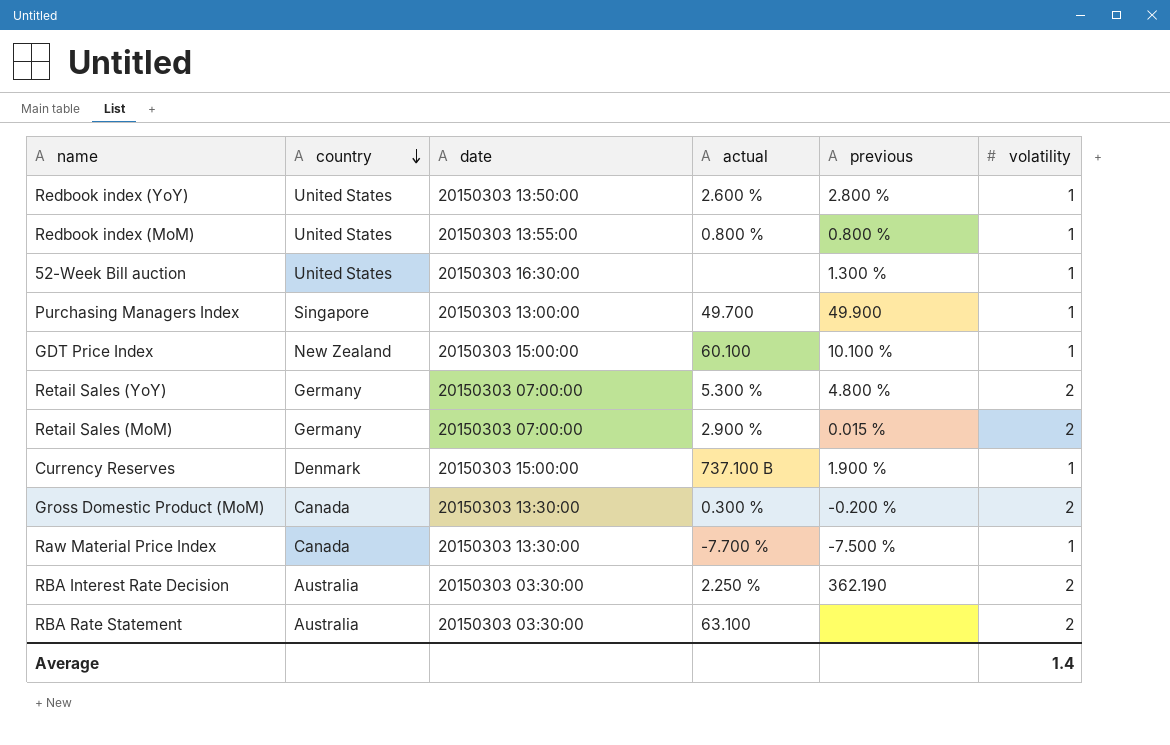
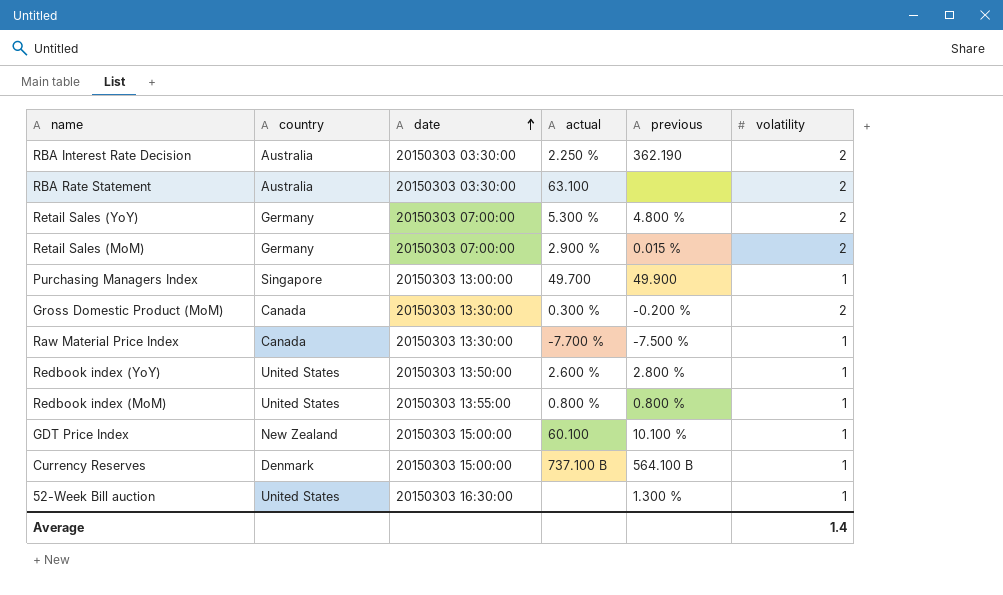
row order: country descending -> date ascending
Currency Reserves | previous: 1.900 % -> 564.100 B

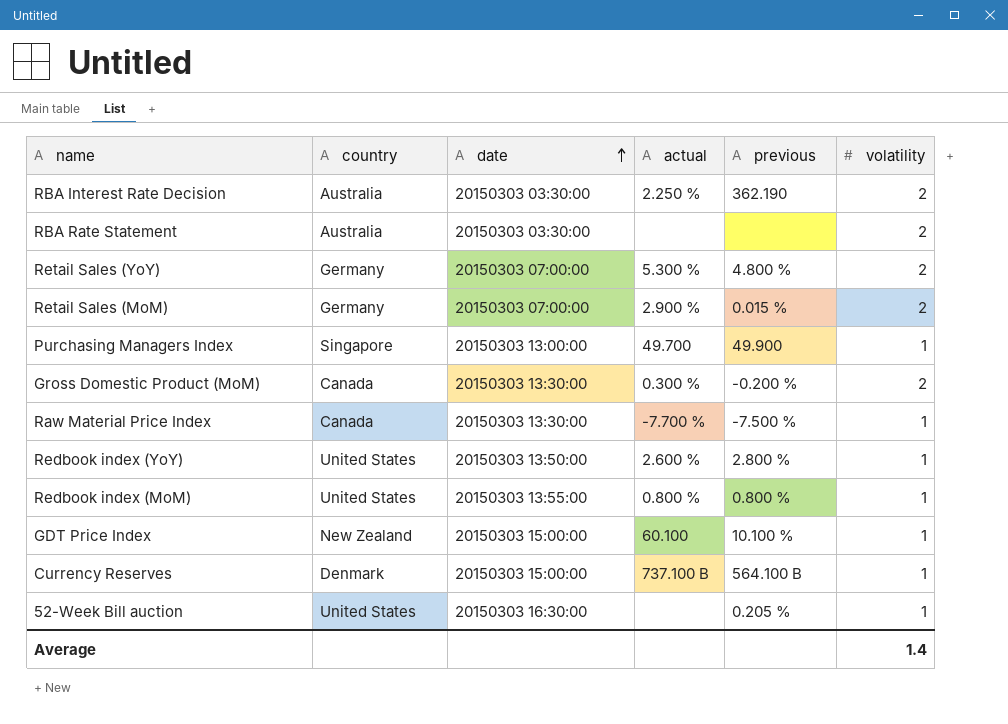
RBA Rate Statement | actual: 63.100 -> none
52-Week Bill auction | previous: 1.300 % -> 0.205 %

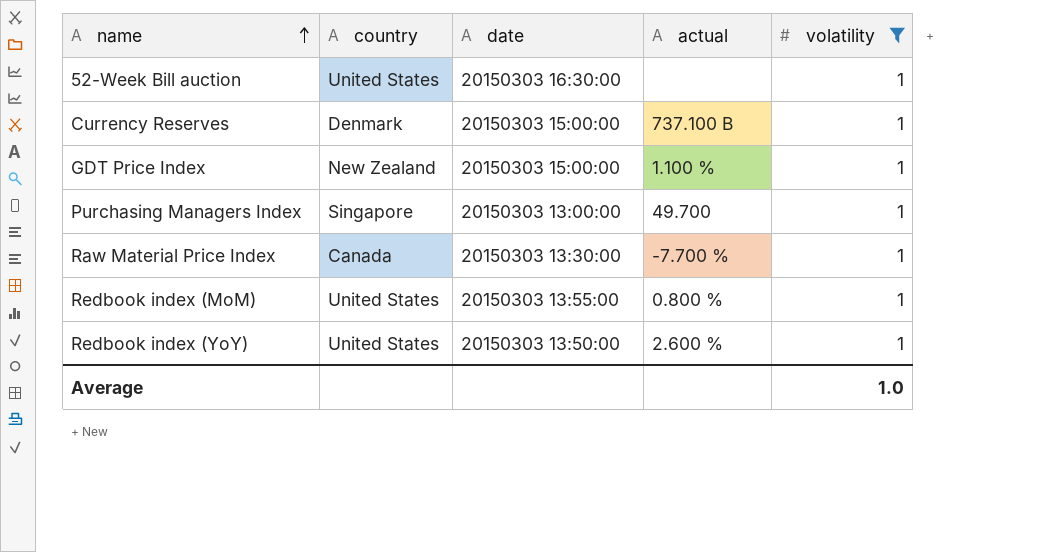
filter: none -> volatility = 1
row order: date ascending -> name ascending
column previous | position: 5 -> none
GDT Price Index | actual: 60.100 -> 1.100 %
Average | volatility: 1.4 -> 1.0

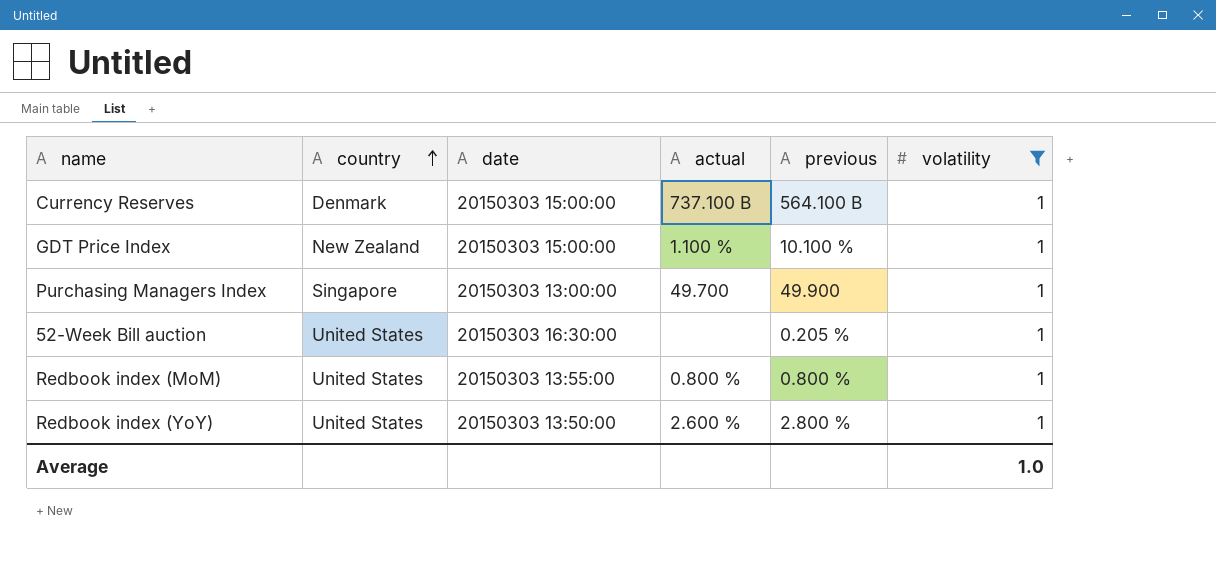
row order: name ascending -> country ascending
column previous | position: none -> 5
row Raw Material Price Index: Canada | 20150303 13:30:00 | -7.700 % | 1 -> none

